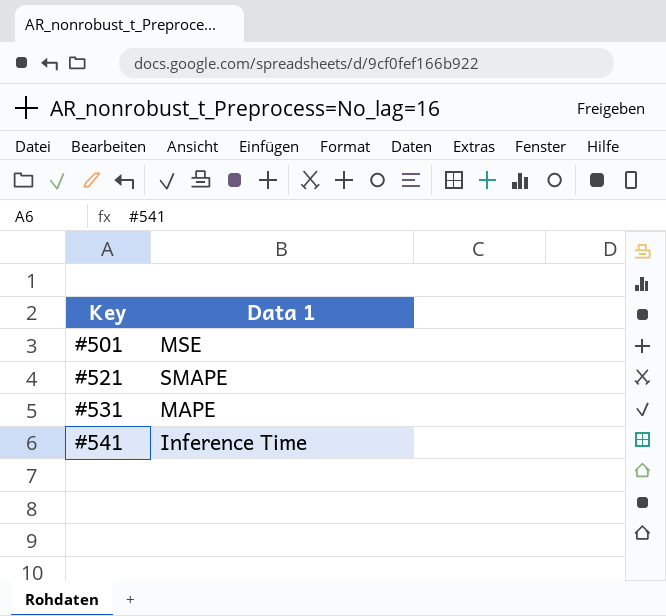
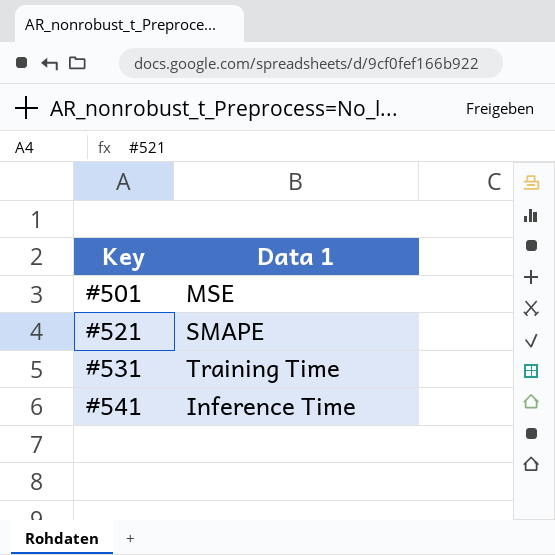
#531 | Data 1: MAPE -> Training Time

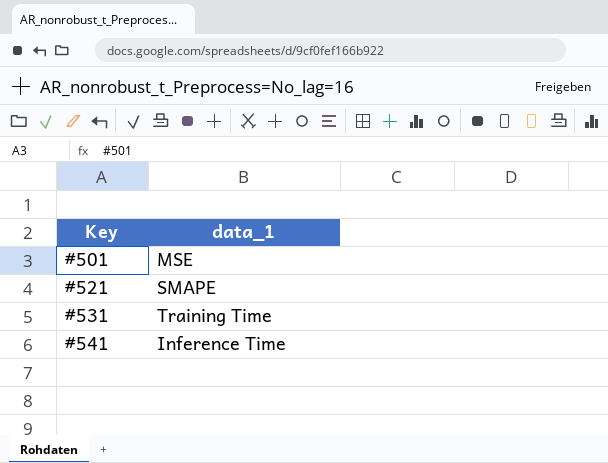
column name: Data 1 -> data_1

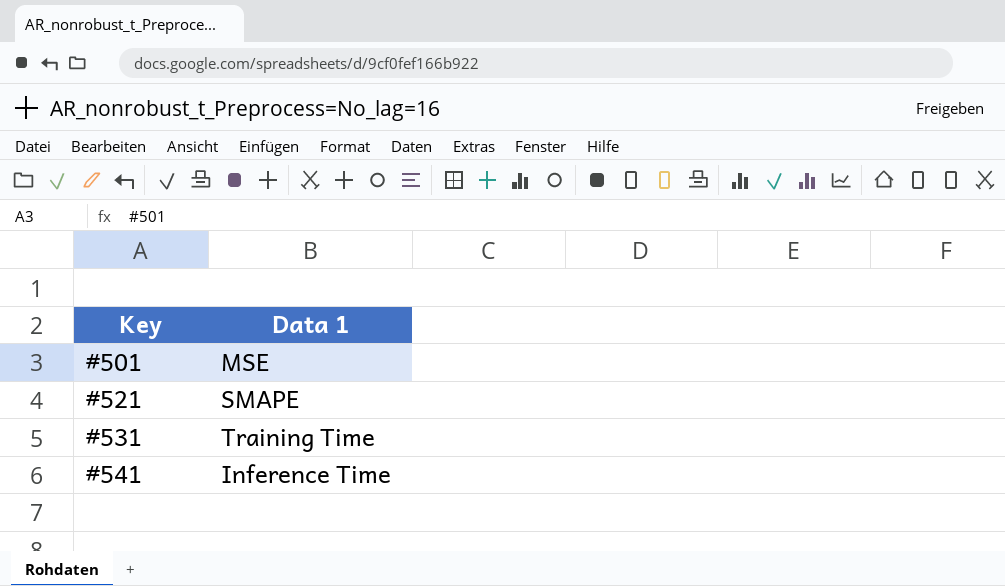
column name: data_1 -> Data 1

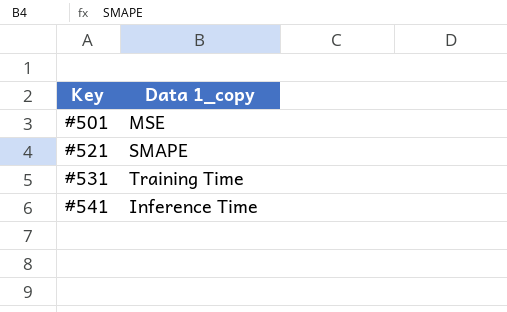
column name: Data 1 -> Data 1_copy

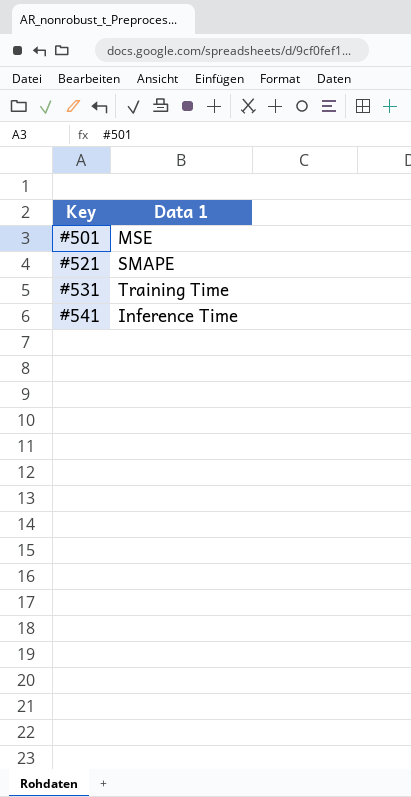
column name: Data 1_copy -> Data 1

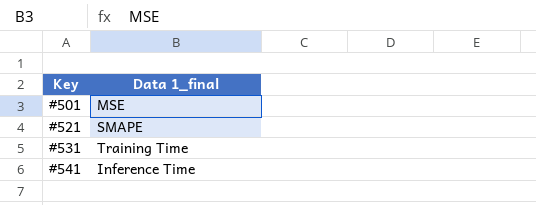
column name: Data 1 -> Data 1_final

